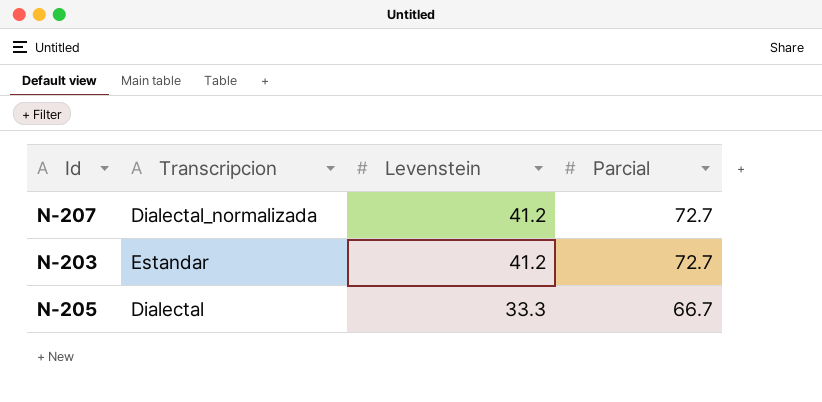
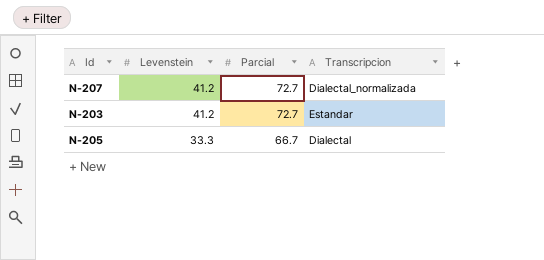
column Transcripcion | position: 2 -> 4

